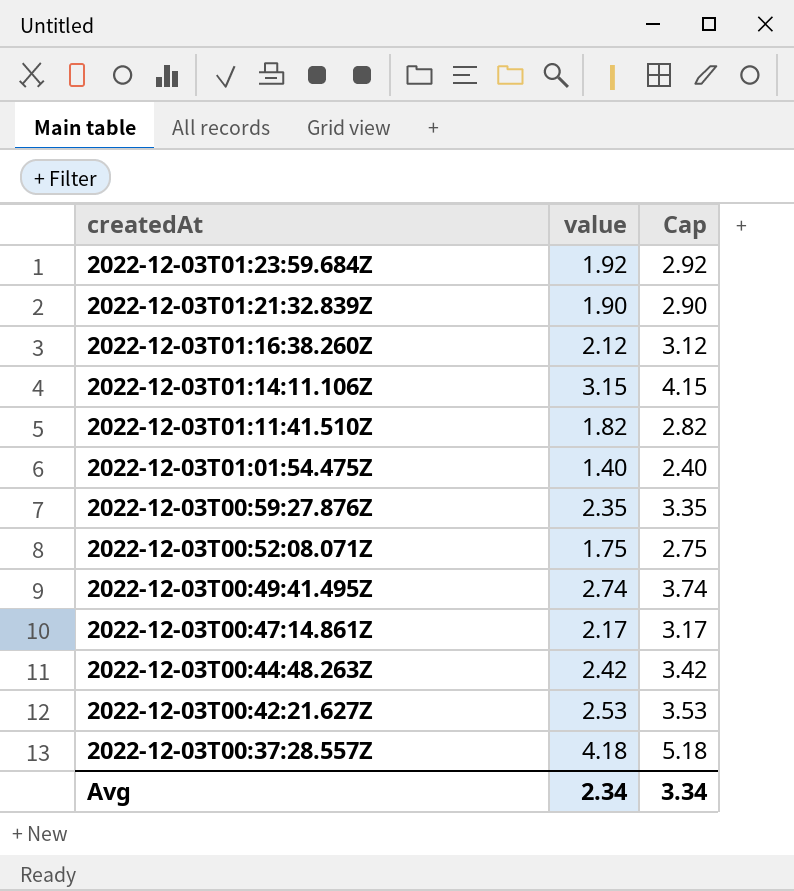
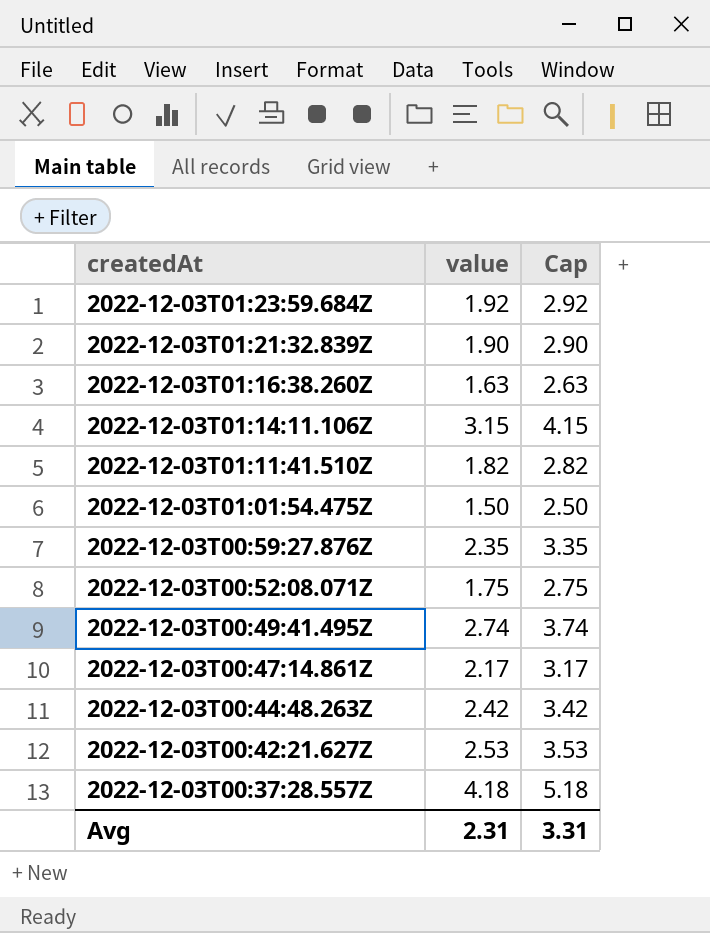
2022-12-03T01:16:38.260Z | value: 2.12 -> 1.63
2022-12-03T01:16:38.260Z | Cap: 3.12 -> 2.63
2022-12-03T01:01:54.475Z | value: 1.40 -> 1.50
2022-12-03T01:01:54.475Z | Cap: 2.40 -> 2.50
Avg | value: 2.34 -> 2.31
Avg | Cap: 3.34 -> 3.31

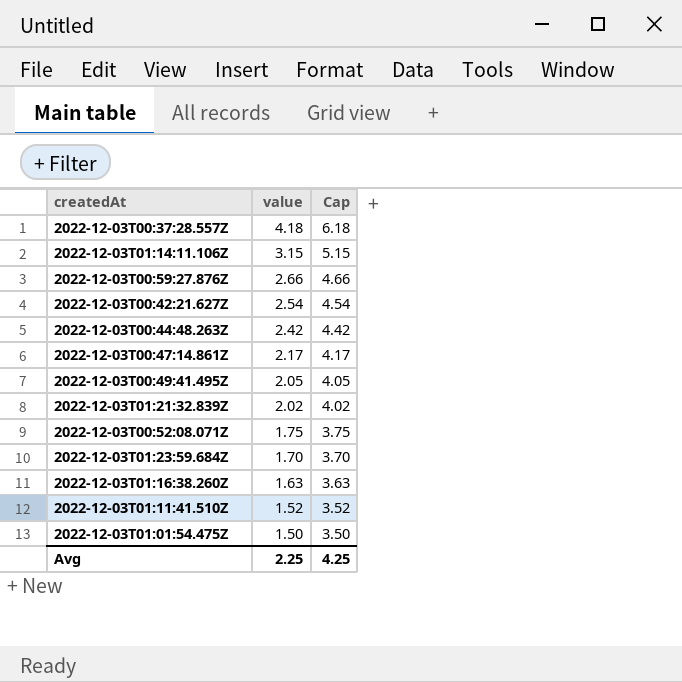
row order: createdAt descending -> value descending
column Cap | formula: [value] + 1 -> [value] + 2
2022-12-03T00:59:27.876Z | value: 2.35 -> 2.66
2022-12-03T00:42:21.627Z | value: 2.53 -> 2.54
2022-12-03T00:49:41.495Z | value: 2.74 -> 2.05
2022-12-03T01:21:32.839Z | value: 1.90 -> 2.02
2022-12-03T01:23:59.684Z | value: 1.92 -> 1.70
2022-12-03T01:11:41.510Z | value: 1.82 -> 1.52
Avg | value: 2.31 -> 2.25
Avg | Cap: 3.31 -> 4.25

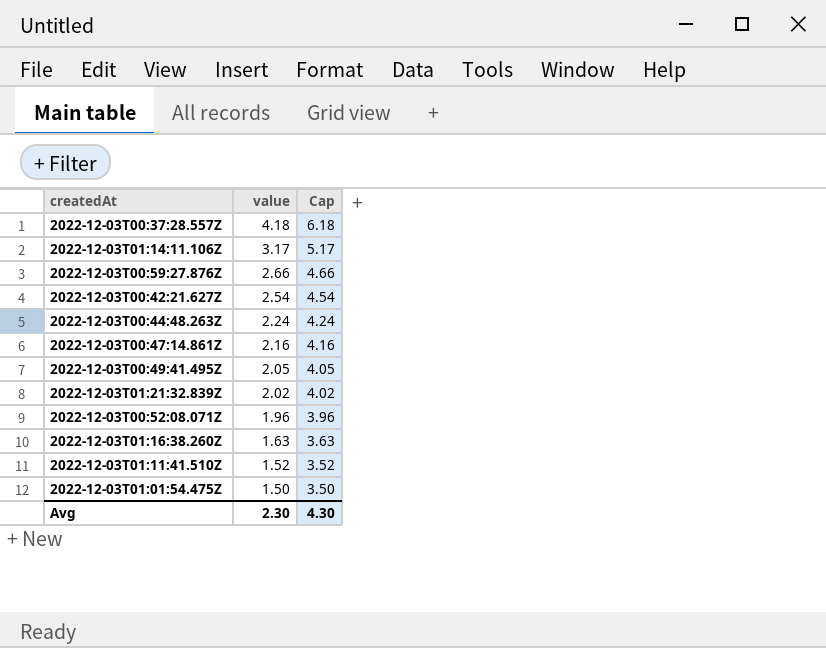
row 2022-12-03T01:23:59.684Z: 1.70 | 3.70 -> none
2022-12-03T01:14:11.106Z | value: 3.15 -> 3.17
2022-12-03T01:14:11.106Z | Cap: 5.15 -> 5.17
2022-12-03T00:44:48.263Z | value: 2.42 -> 2.24
2022-12-03T00:44:48.263Z | Cap: 4.42 -> 4.24
2022-12-03T00:47:14.861Z | value: 2.17 -> 2.16
2022-12-03T00:47:14.861Z | Cap: 4.17 -> 4.16
2022-12-03T00:52:08.071Z | value: 1.75 -> 1.96
2022-12-03T00:52:08.071Z | Cap: 3.75 -> 3.96
Avg | value: 2.25 -> 2.30
Avg | Cap: 4.25 -> 4.30

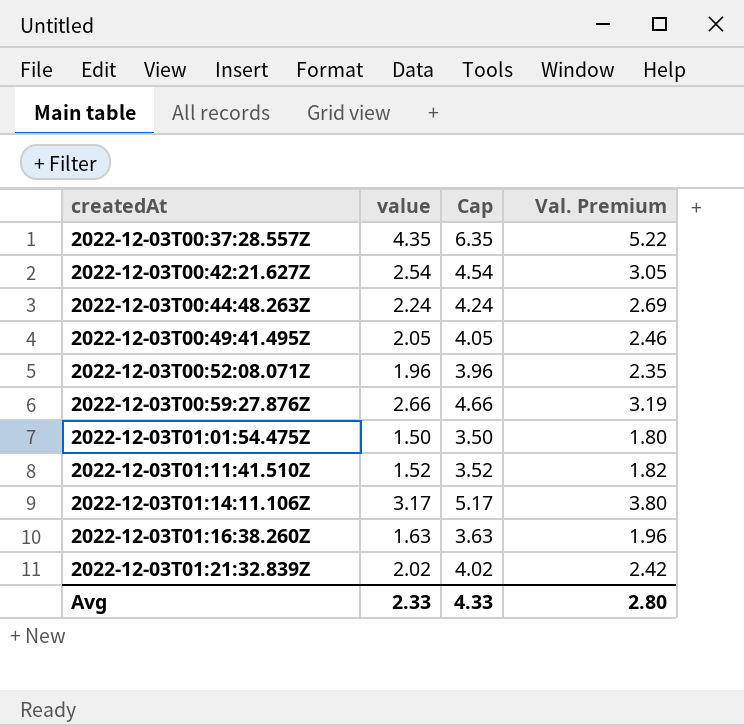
row order: value descending -> createdAt ascending
column Val. Premium | formula: none -> [value] * 1.2
row 2022-12-03T00:47:14.861Z: 2.16 | 4.16 -> none
2022-12-03T00:37:28.557Z | value: 4.18 -> 4.35
2022-12-03T00:37:28.557Z | Cap: 6.18 -> 6.35
Avg | value: 2.30 -> 2.33
Avg | Cap: 4.30 -> 4.33

